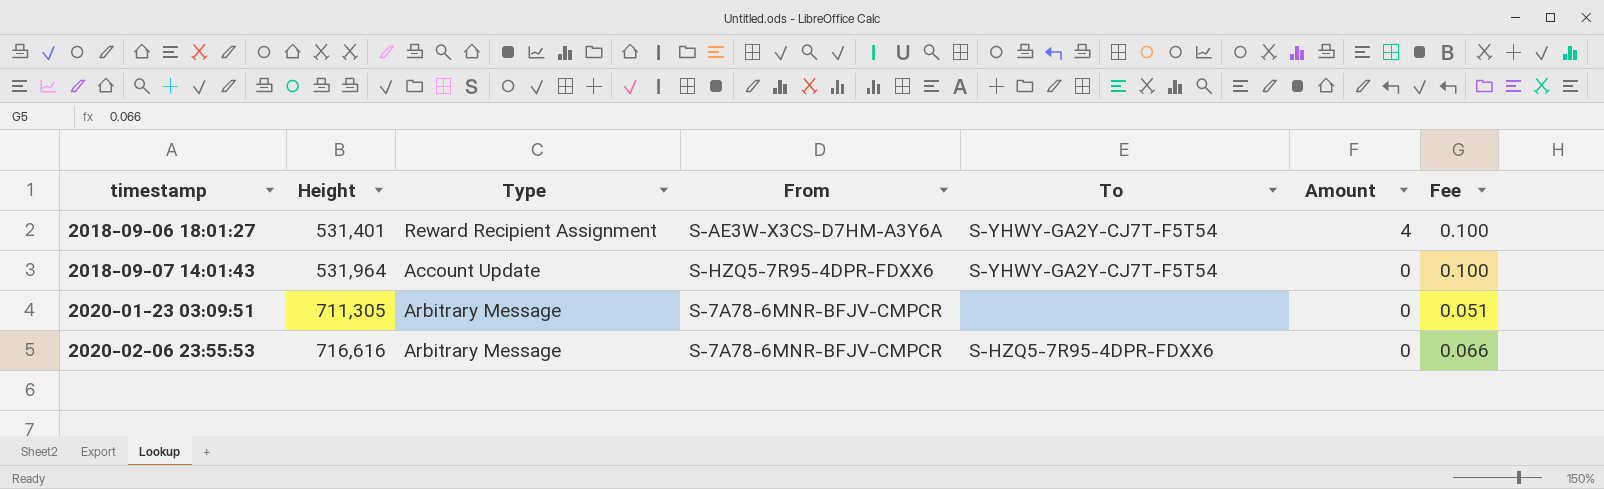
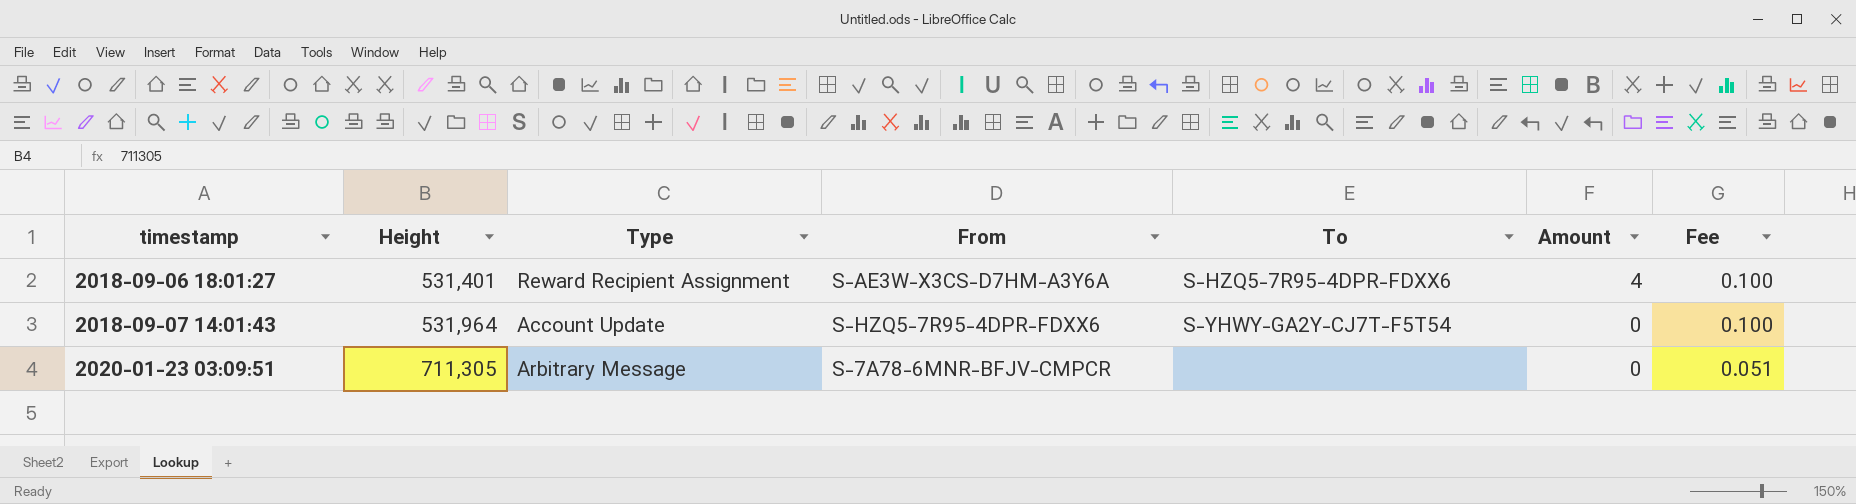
row 2020-02-06 23:55:53: 716,616 | Arbitrary Message | S-7A78-6MNR-BFJV-CMPCR | S-HZQ5-7R95-4DPR-FDXX6 | 0 | 0.066 -> none
2018-09-06 18:01:27 | To: S-YHWY-GA2Y-CJ7T-F5T54 -> S-HZQ5-7R95-4DPR-FDXX6

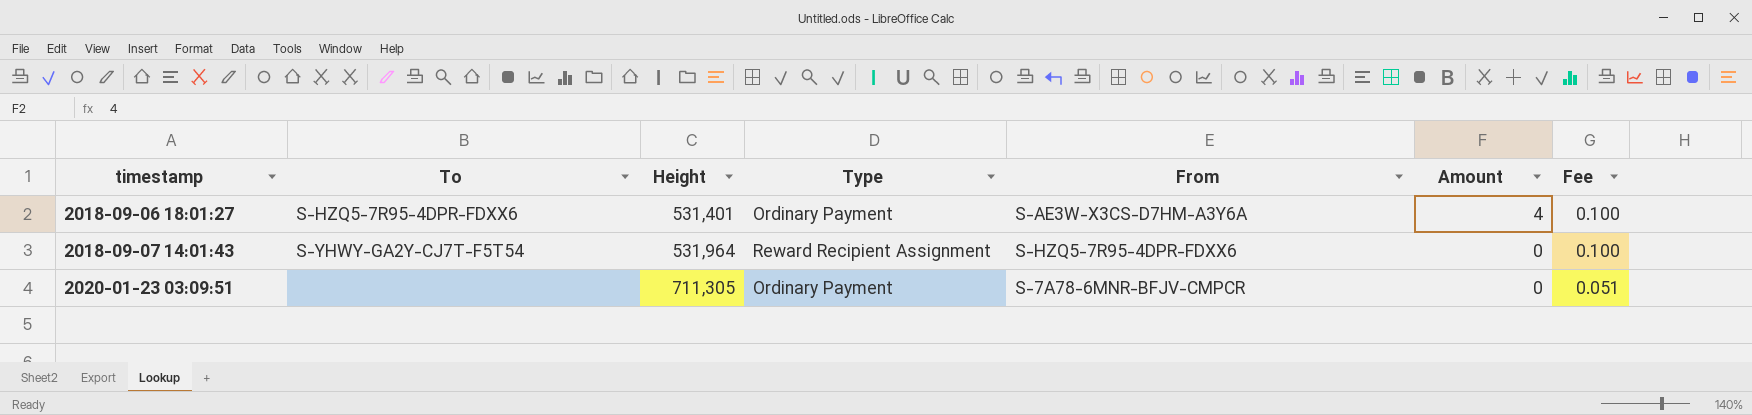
column To | position: 5 -> 2
2018-09-06 18:01:27 | Type: Reward Recipient Assignment -> Ordinary Payment
2018-09-07 14:01:43 | Type: Account Update -> Reward Recipient Assignment
2020-01-23 03:09:51 | Type: Arbitrary Message -> Ordinary Payment

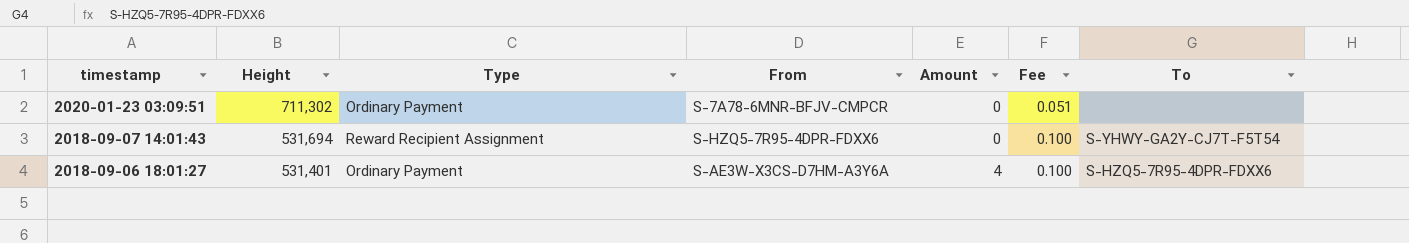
row order: timestamp ascending -> timestamp descending
column To | position: 2 -> 7
2020-01-23 03:09:51 | Height: 711,305 -> 711,302
2018-09-07 14:01:43 | Height: 531,964 -> 531,694

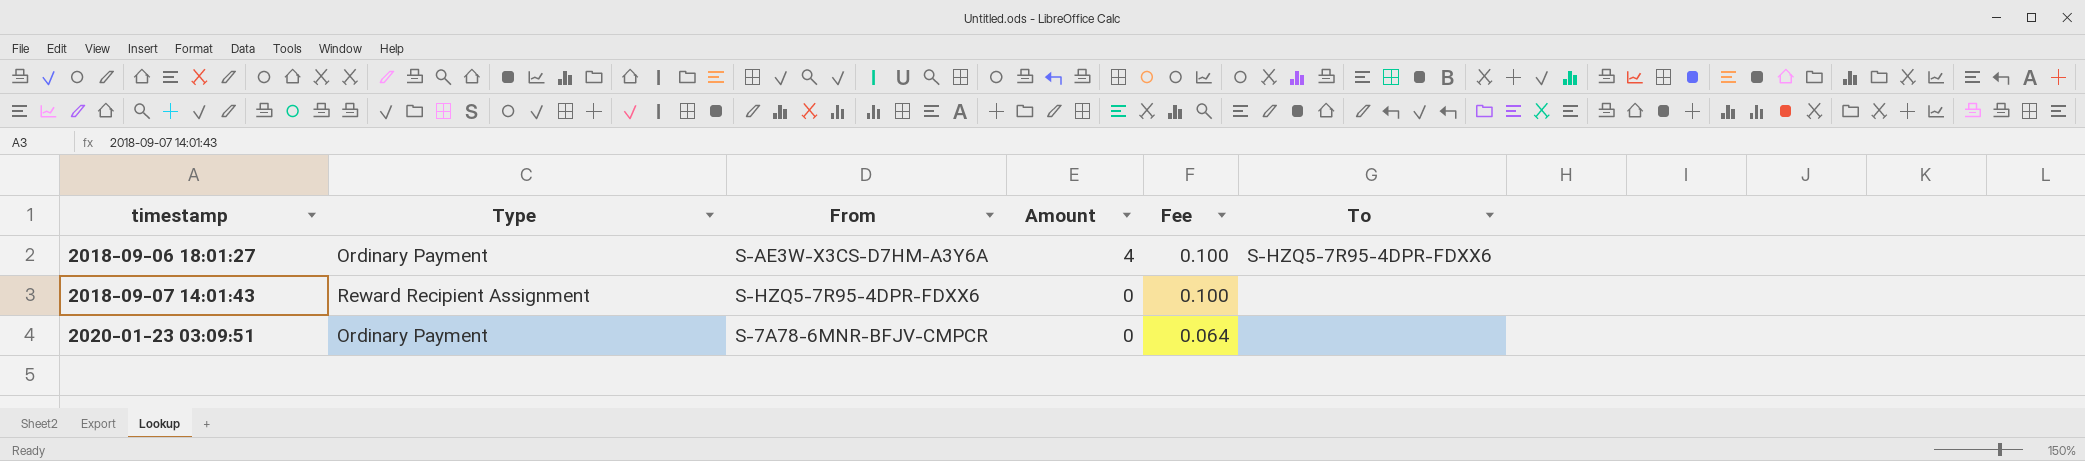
row order: timestamp descending -> timestamp ascending
column Height | position: 2 -> none
2018-09-07 14:01:43 | To: S-YHWY-GA2Y-CJ7T-F5T54 -> none
2020-01-23 03:09:51 | Fee: 0.051 -> 0.064

